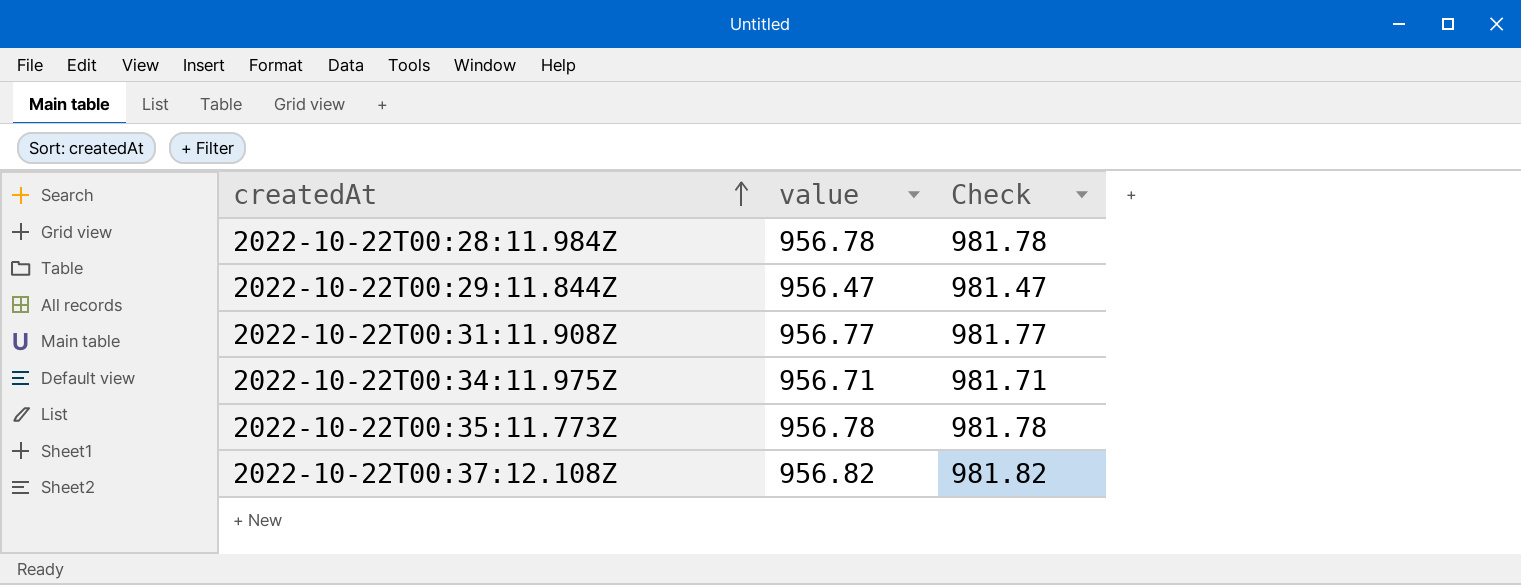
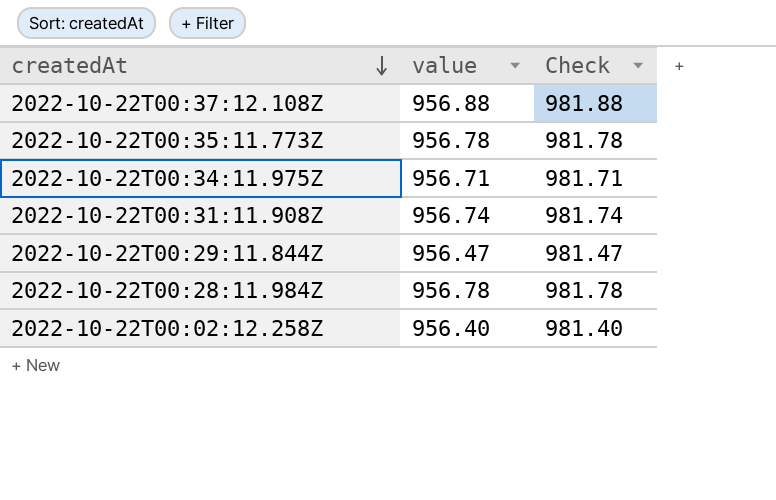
row order: createdAt ascending -> createdAt descending
2022-10-22T00:37:12.108Z | value: 956.82 -> 956.88
2022-10-22T00:37:12.108Z | Check: 981.82 -> 981.88
2022-10-22T00:31:11.908Z | value: 956.77 -> 956.74
2022-10-22T00:31:11.908Z | Check: 981.77 -> 981.74
row 2022-10-22T00:02:12.258Z: none -> 956.40 | 981.40

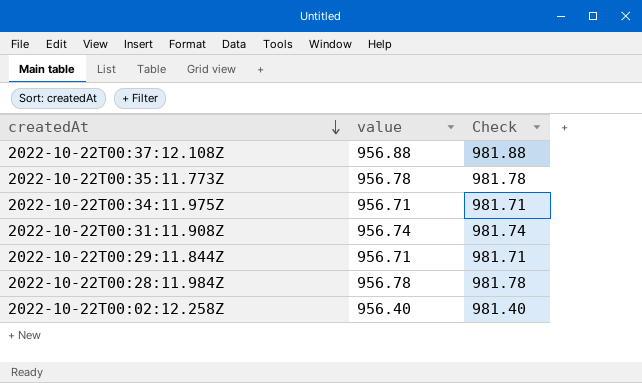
2022-10-22T00:29:11.844Z | value: 956.47 -> 956.71
2022-10-22T00:29:11.844Z | Check: 981.47 -> 981.71

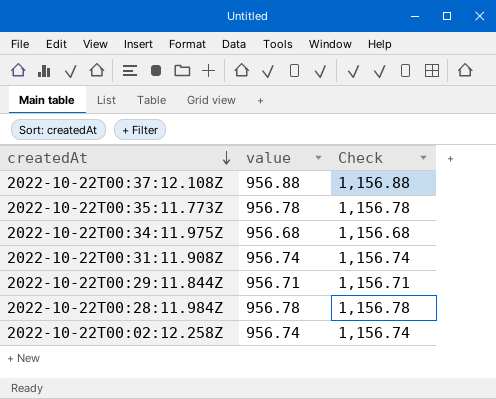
column Check | formula: [value] + 25 -> [value] + 200
2022-10-22T00:34:11.975Z | value: 956.71 -> 956.68
2022-10-22T00:02:12.258Z | value: 956.40 -> 956.74

